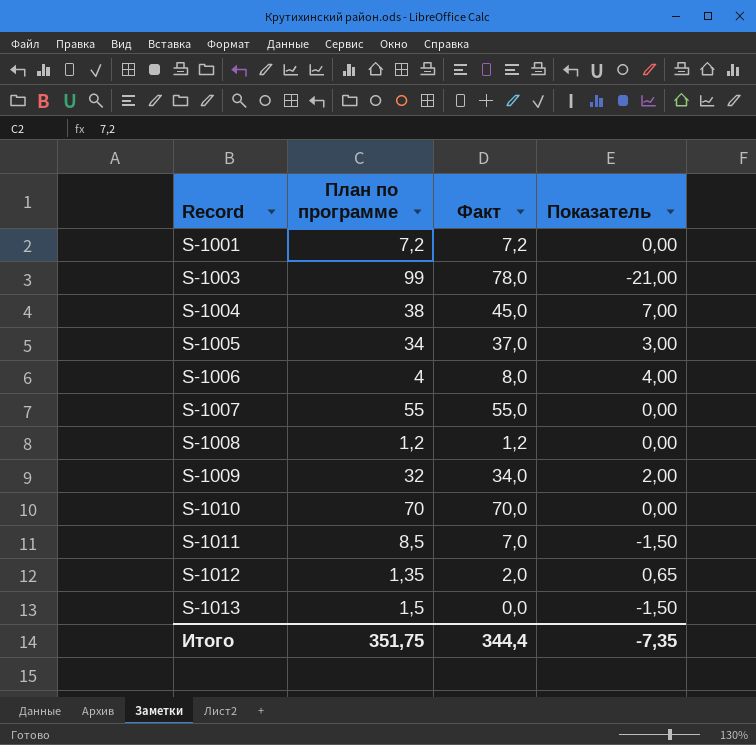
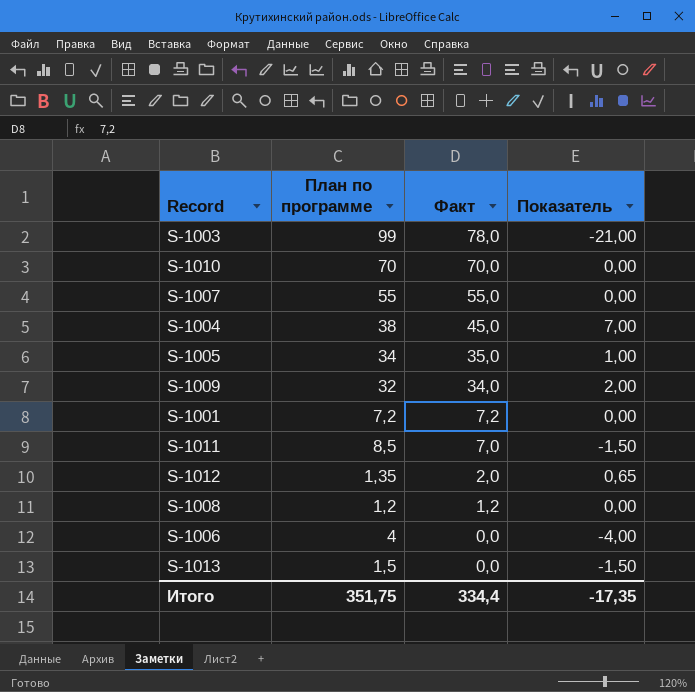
row order: Record ascending -> Факт descending
S-1005 | Факт: 37,0 -> 35,0
S-1005 | Показатель: 3,00 -> 1,00
S-1006 | Факт: 8,0 -> 0,0
S-1006 | Показатель: 4,00 -> -4,00
Итого | Факт: 344,4 -> 334,4
Итого | Показатель: -7,35 -> -17,35

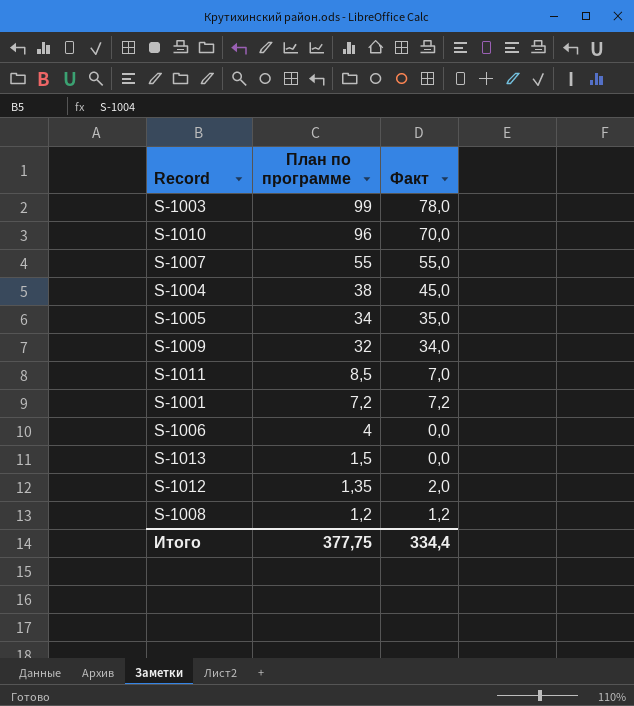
row order: Факт descending -> План по программе descending
column Показатель | formula: [Факт] - [План по программе] -> none
S-1010 | План по программе: 70 -> 96
Итого | План по программе: 351,75 -> 377,75

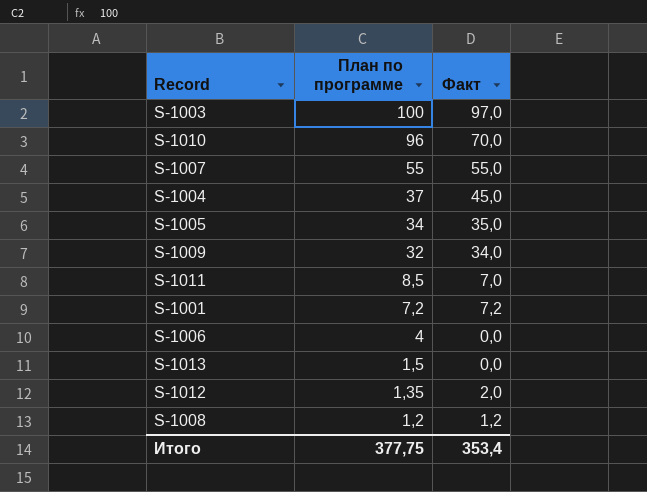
S-1003 | План по программе: 99 -> 100
S-1003 | Факт: 78,0 -> 97,0
S-1004 | План по программе: 38 -> 37
Итого | Факт: 334,4 -> 353,4

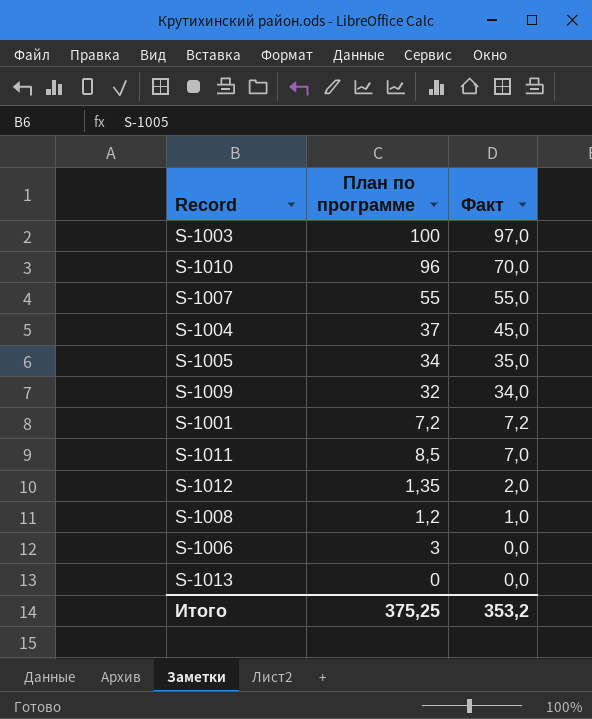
row order: План по программе descending -> Факт descending
S-1008 | Факт: 1,2 -> 1,0
S-1006 | План по программе: 4 -> 3
S-1013 | План по программе: 1,5 -> 0
Итого | План по программе: 377,75 -> 375,25
Итого | Факт: 353,4 -> 353,2

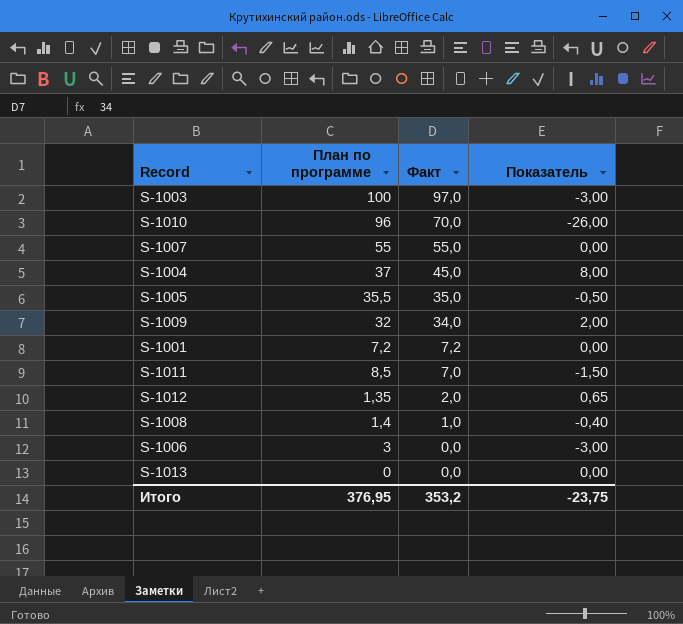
column Показатель | formula: none -> [Факт] - [План по программе]
S-1005 | План по программе: 34 -> 35,5
S-1008 | План по программе: 1,2 -> 1,4
Итого | План по программе: 375,25 -> 376,95

